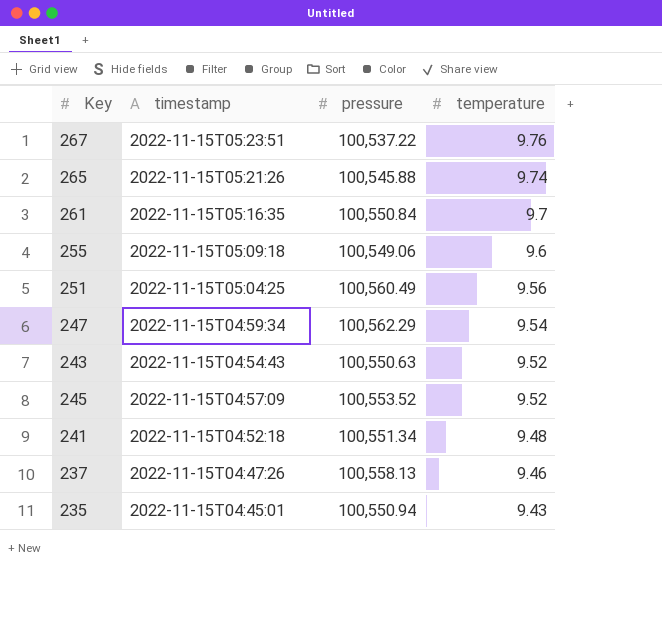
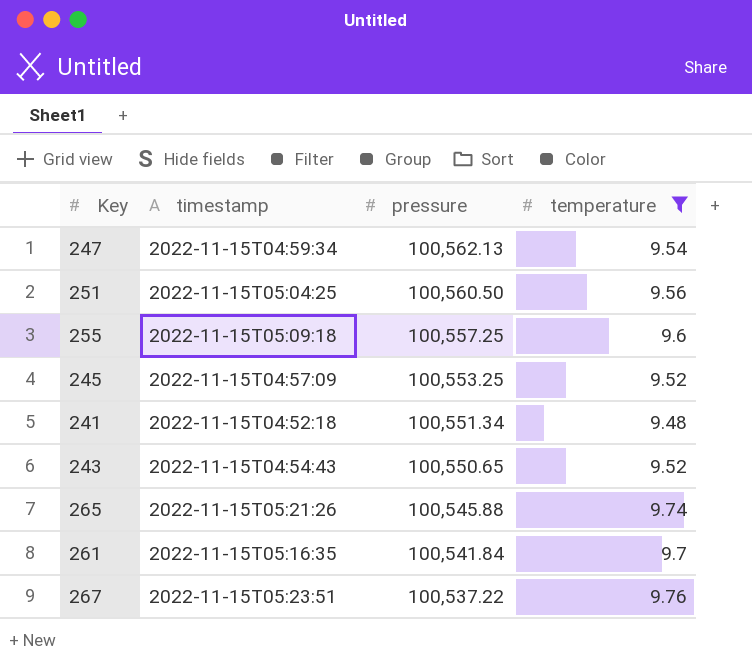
filter: none -> temperature >= 9.48
row order: temperature descending -> pressure descending
247 | pressure: 100,562.29 -> 100,562.13
251 | pressure: 100,560.49 -> 100,560.50
255 | pressure: 100,549.06 -> 100,557.25
245 | pressure: 100,553.52 -> 100,553.25
243 | pressure: 100,550.63 -> 100,550.65
261 | pressure: 100,550.84 -> 100,541.84

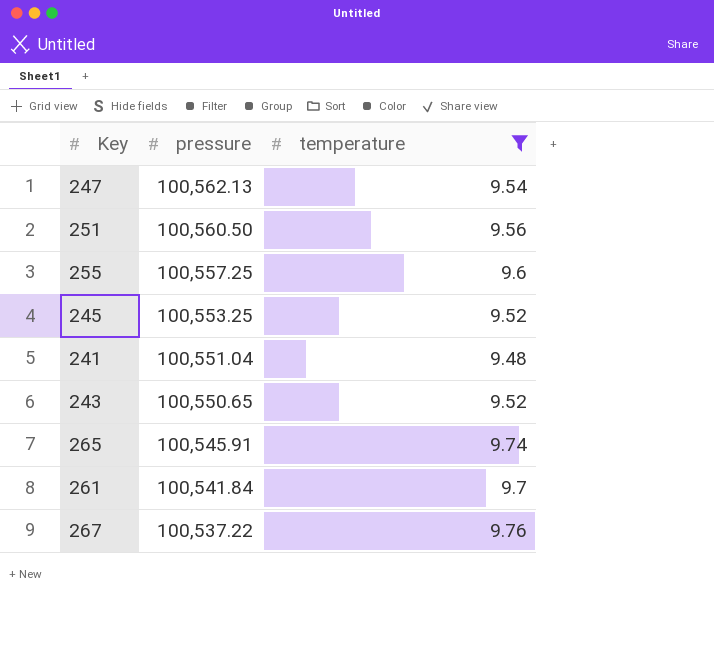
column timestamp | position: 2 -> none
241 | pressure: 100,551.34 -> 100,551.04
265 | pressure: 100,545.88 -> 100,545.91

